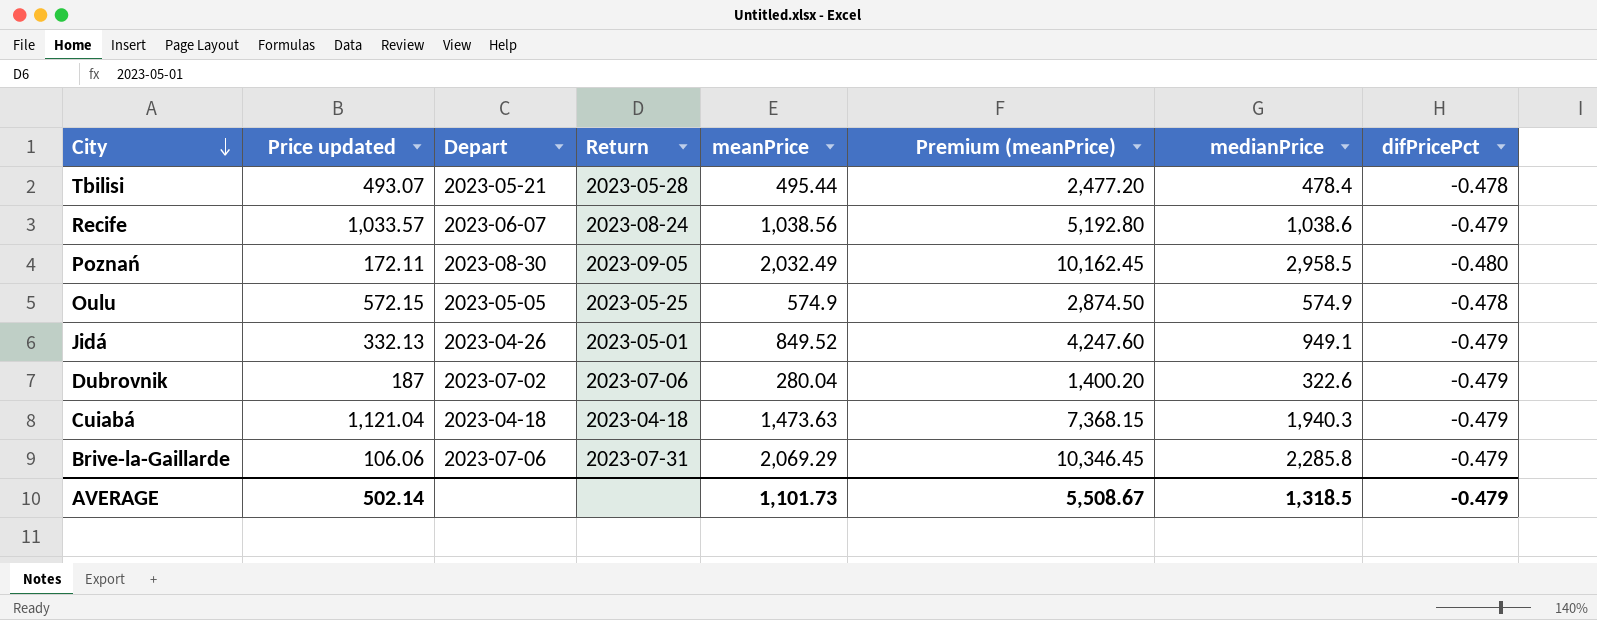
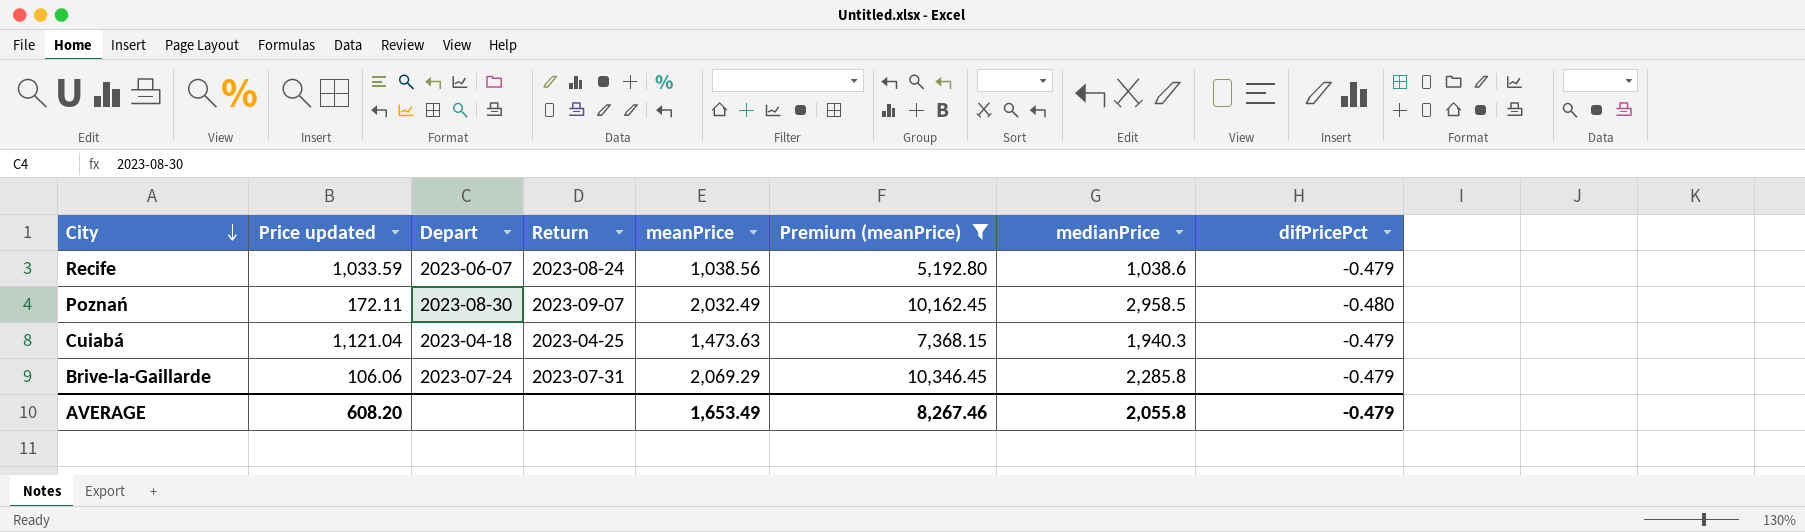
filter: none -> Premium (meanPrice) >= 5,192.80
Recife | Price updated: 1,033.57 -> 1,033.59
Poznań | Return: 2023-09-05 -> 2023-09-07
Cuiabá | Return: 2023-04-18 -> 2023-04-25
Brive-la-Gaillarde | Depart: 2023-07-06 -> 2023-07-24
AVERAGE | Price updated: 502.14 -> 608.20
AVERAGE | meanPrice: 1,101.73 -> 1,653.49
AVERAGE | Premium (meanPrice): 5,508.67 -> 8,267.46
AVERAGE | medianPrice: 1,318.5 -> 2,055.8

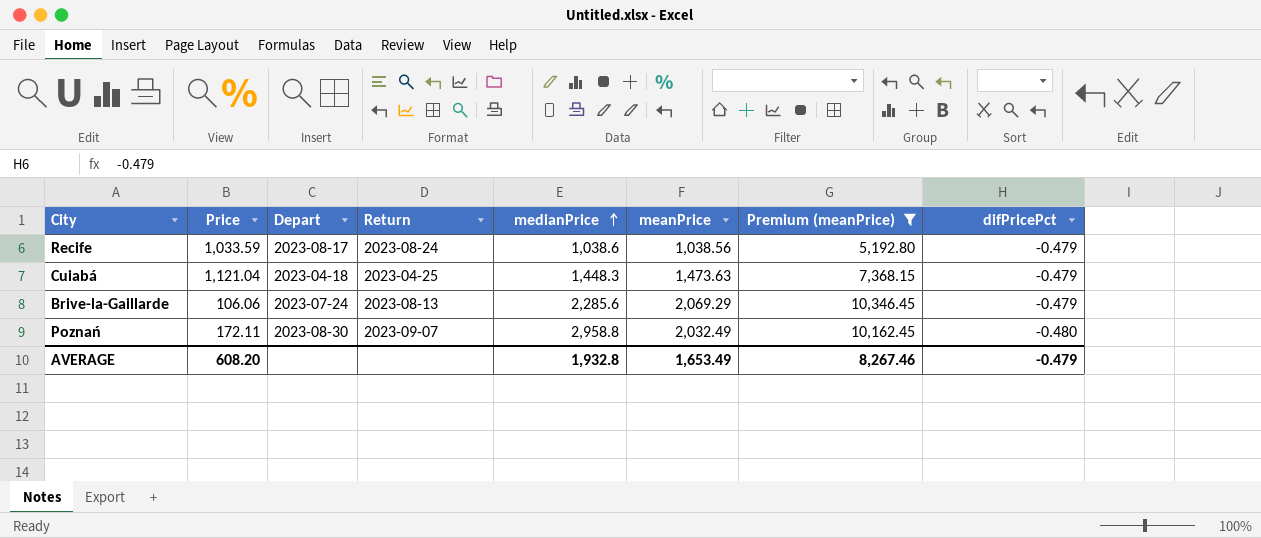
row order: City descending -> medianPrice ascending
column name: Price updated -> Price
column medianPrice | position: 7 -> 5
Recife | Depart: 2023-06-07 -> 2023-08-17
Cuiabá | medianPrice: 1,940.3 -> 1,448.3
Brive-la-Gaillarde | Return: 2023-07-31 -> 2023-08-13
Brive-la-Gaillarde | medianPrice: 2,285.8 -> 2,285.6
Poznań | medianPrice: 2,958.5 -> 2,958.8
AVERAGE | medianPrice: 2,055.8 -> 1,932.8

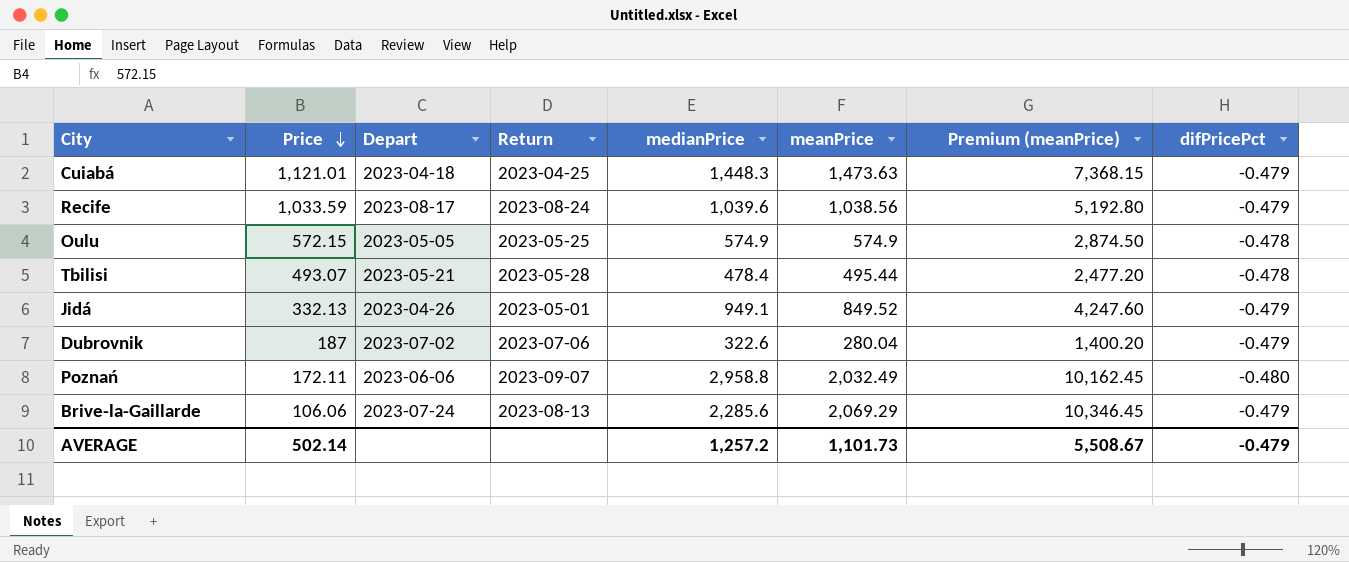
filter: Premium (meanPrice) >= 5,192.80 -> none
row order: medianPrice ascending -> Price descending
Cuiabá | Price: 1,121.04 -> 1,121.01
Recife | medianPrice: 1,038.6 -> 1,039.6
Poznań | Depart: 2023-08-30 -> 2023-06-06
AVERAGE | Price: 608.20 -> 502.14
AVERAGE | medianPrice: 1,932.8 -> 1,257.2
AVERAGE | meanPrice: 1,653.49 -> 1,101.73
AVERAGE | Premium (meanPrice): 8,267.46 -> 5,508.67

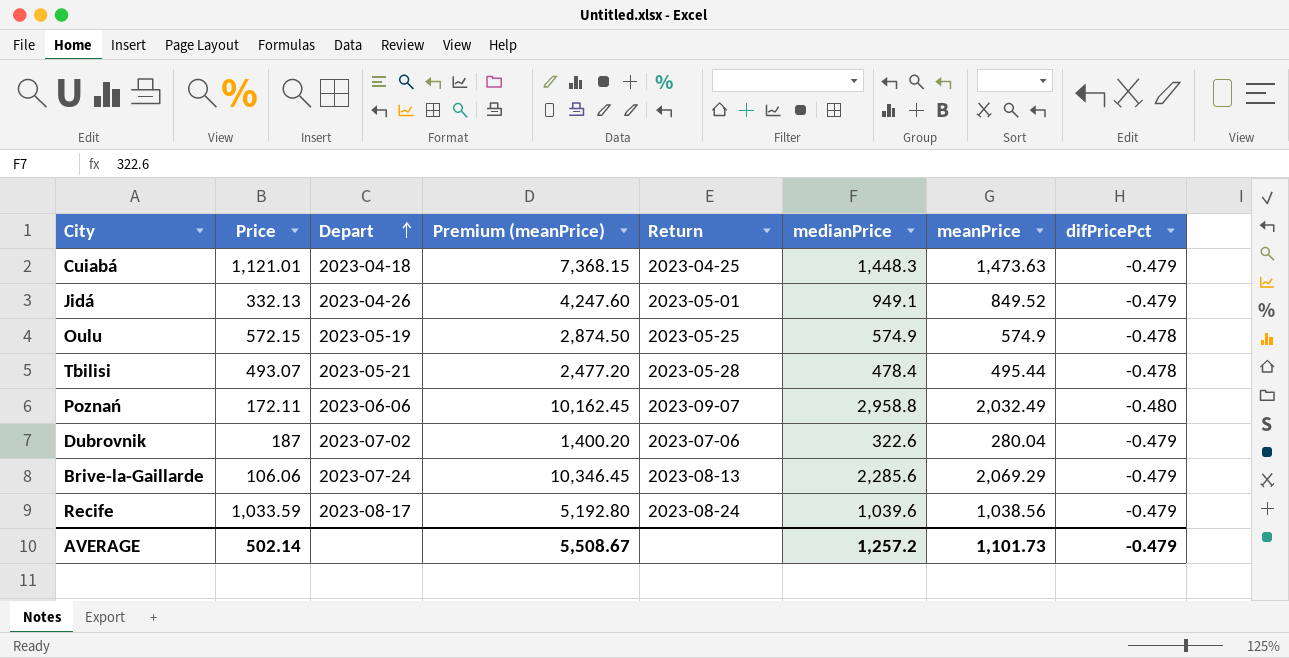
row order: Price descending -> Depart ascending
column Premium (meanPrice) | position: 7 -> 4
Oulu | Depart: 2023-05-05 -> 2023-05-19

